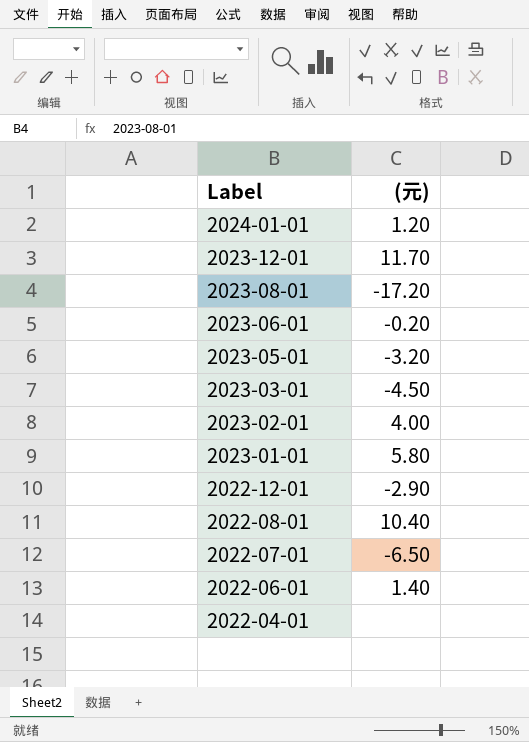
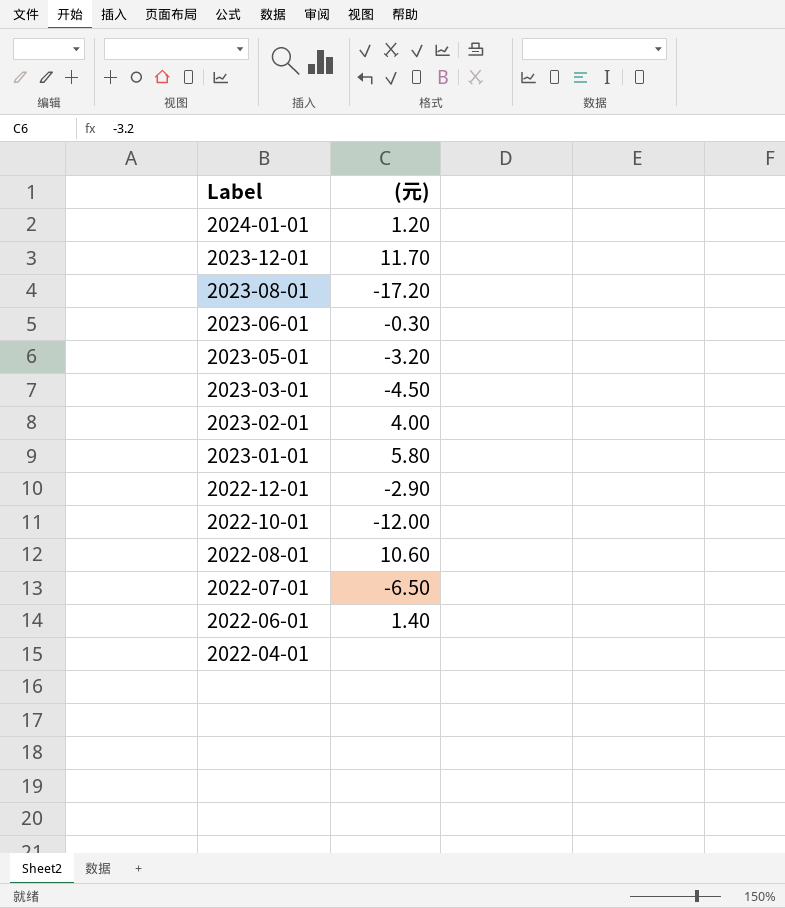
2023-06-01 | (元): -0.20 -> -0.30
row 2022-10-01: none -> -12.00
2022-08-01 | (元): 10.40 -> 10.60

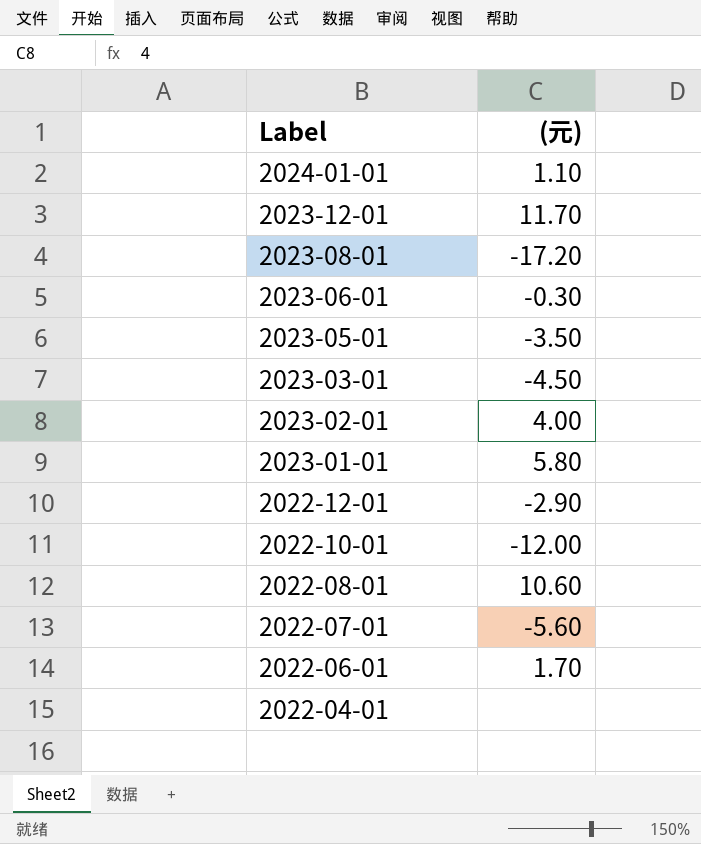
2024-01-01 | (元): 1.20 -> 1.10
2023-05-01 | (元): -3.20 -> -3.50
2022-07-01 | (元): -6.50 -> -5.60
2022-06-01 | (元): 1.40 -> 1.70

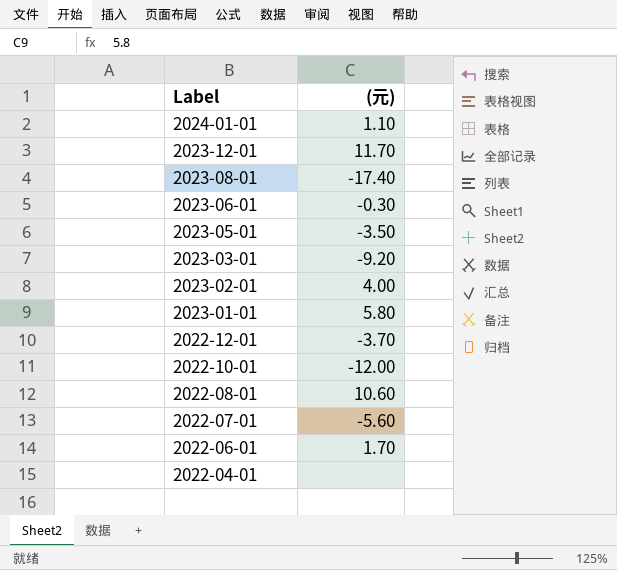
2023-08-01 | (元): -17.20 -> -17.40
2023-03-01 | (元): -4.50 -> -9.20
2022-12-01 | (元): -2.90 -> -3.70

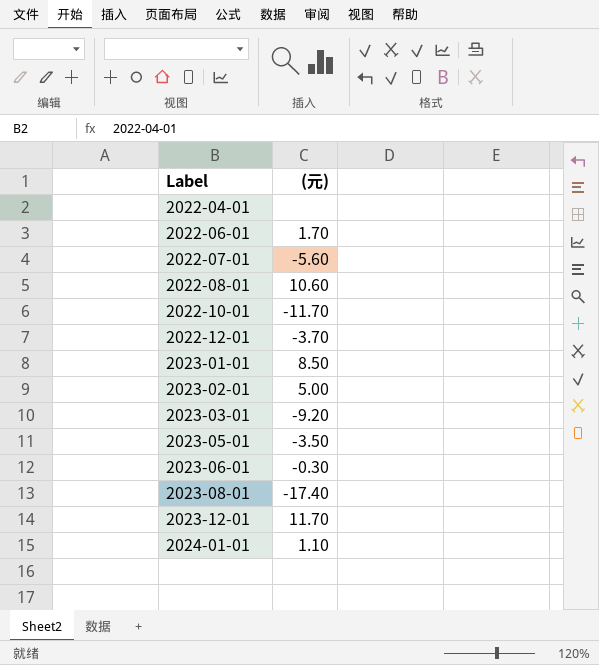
row order: Label descending -> Label ascending
2022-10-01 | (元): -12.00 -> -11.70
2023-01-01 | (元): 5.80 -> 8.50
2023-02-01 | (元): 4.00 -> 5.00

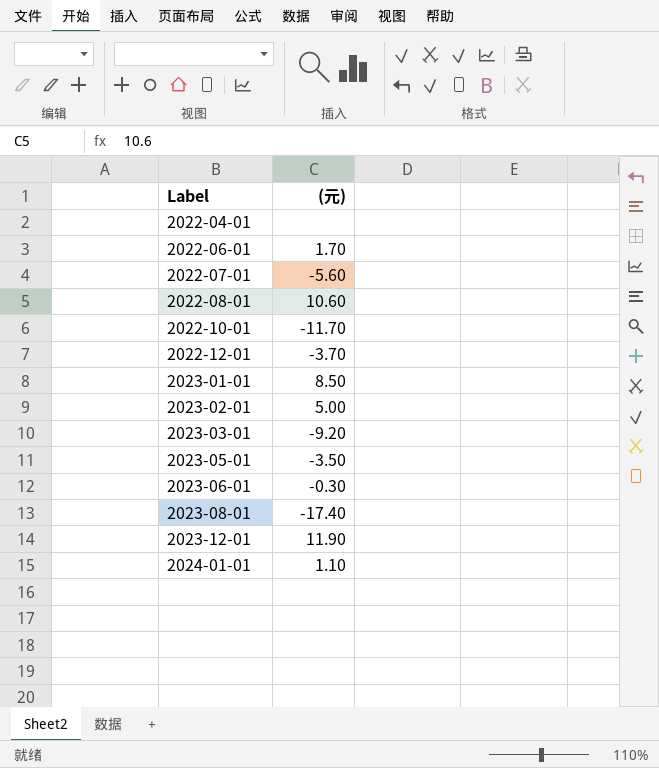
2023-12-01 | (元): 11.70 -> 11.90

